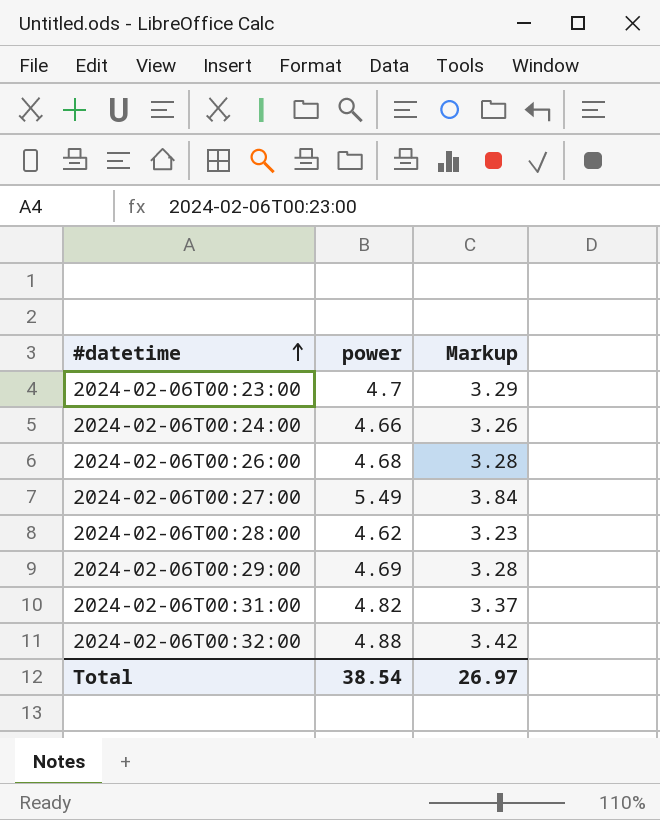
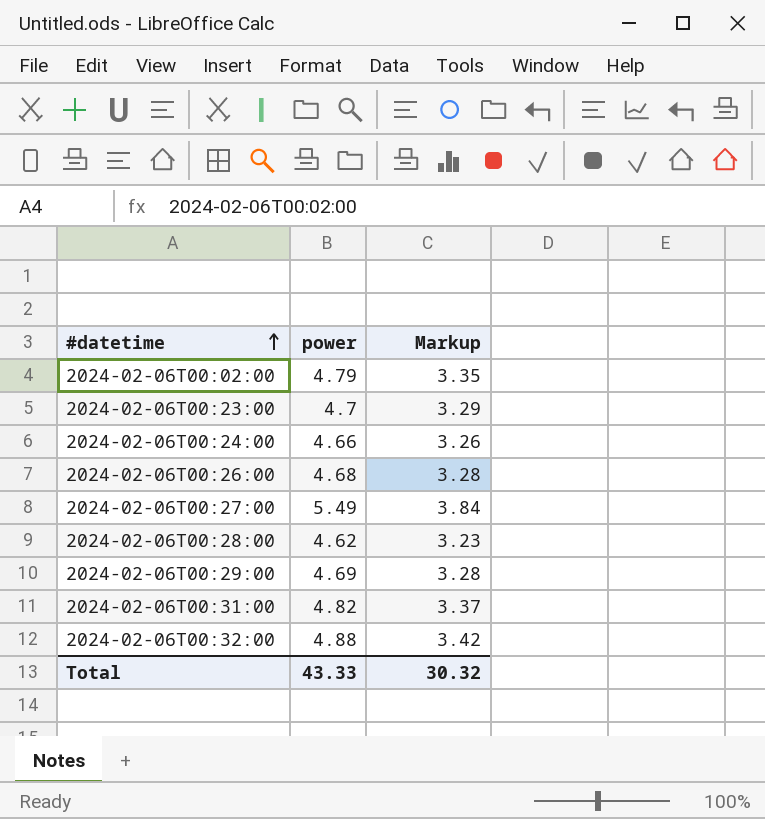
row 2024-02-06T00:02:00: none -> 4.79 | 3.35
Total | power: 38.54 -> 43.33
Total | Markup: 26.97 -> 30.32

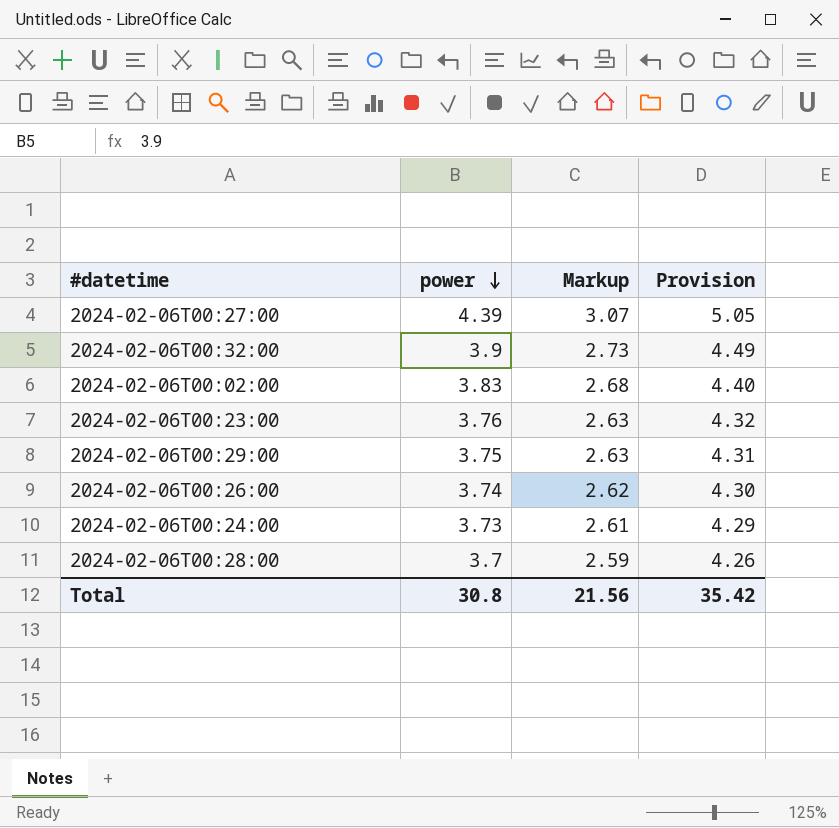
row order: #datetime ascending -> power descending
column Provision | formula: none -> [power] * 1.15
row 2024-02-06T00:31:00: 4.82 | 3.37 -> none
2024-02-06T00:27:00 | power: 5.49 -> 4.39
2024-02-06T00:27:00 | Markup: 3.84 -> 3.07
2024-02-06T00:32:00 | power: 4.88 -> 3.9
2024-02-06T00:32:00 | Markup: 3.42 -> 2.73
2024-02-06T00:02:00 | power: 4.79 -> 3.83
2024-02-06T00:02:00 | Markup: 3.35 -> 2.68
2024-02-06T00:23:00 | power: 4.7 -> 3.76
2024-02-06T00:23:00 | Markup: 3.29 -> 2.63
2024-02-06T00:29:00 | power: 4.69 -> 3.75
2024-02-06T00:29:00 | Markup: 3.28 -> 2.63
2024-02-06T00:26:00 | power: 4.68 -> 3.74
2024-02-06T00:26:00 | Markup: 3.28 -> 2.62
2024-02-06T00:24:00 | power: 4.66 -> 3.73
2024-02-06T00:24:00 | Markup: 3.26 -> 2.61
2024-02-06T00:28:00 | power: 4.62 -> 3.7
2024-02-06T00:28:00 | Markup: 3.23 -> 2.59
Total | power: 43.33 -> 30.8
Total | Markup: 30.32 -> 21.56

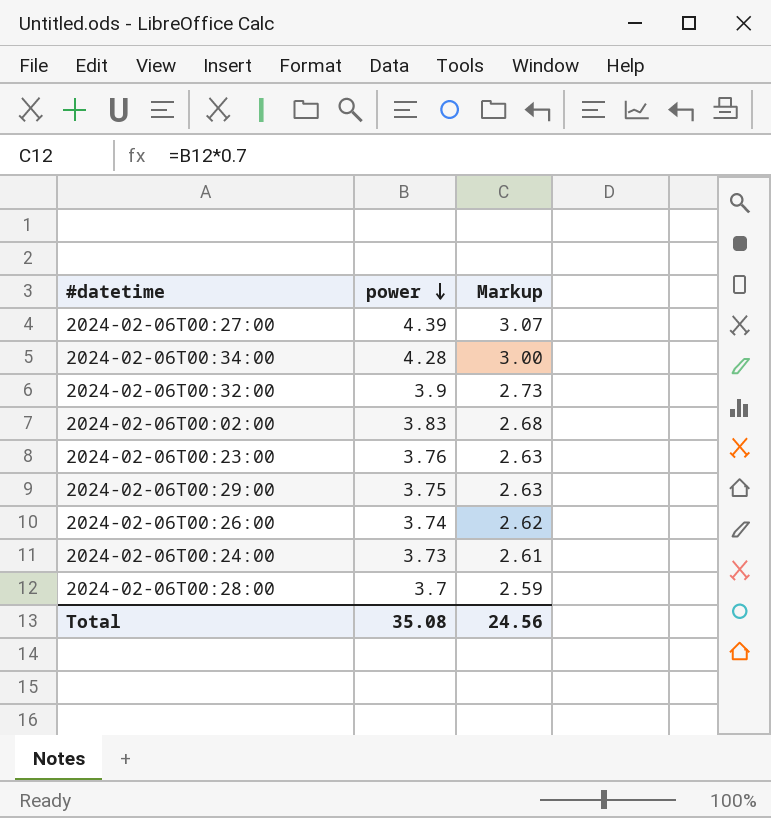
column Provision | formula: [power] * 1.15 -> none
row 2024-02-06T00:34:00: none -> 4.28 | 3.00
Total | power: 30.8 -> 35.08
Total | Markup: 21.56 -> 24.56

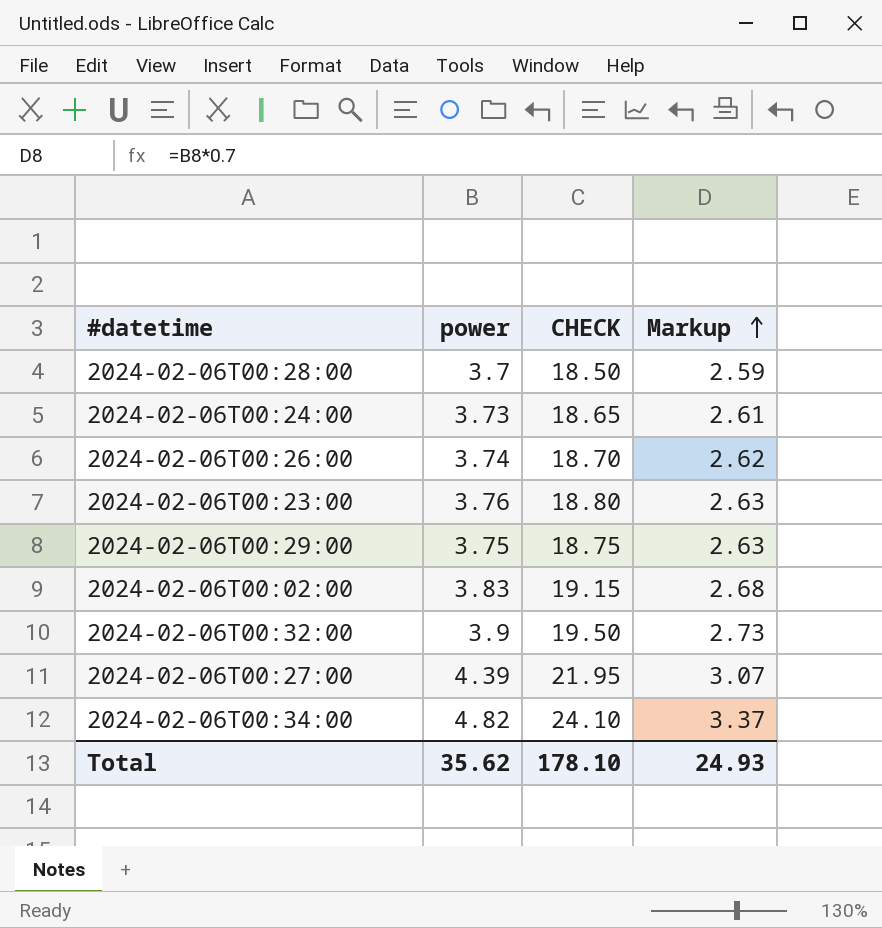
row order: power descending -> Markup ascending
column CHECK | formula: none -> [power] * 5
2024-02-06T00:34:00 | power: 4.28 -> 4.82
2024-02-06T00:34:00 | Markup: 3.00 -> 3.37
Total | power: 35.08 -> 35.62
Total | Markup: 24.56 -> 24.93

